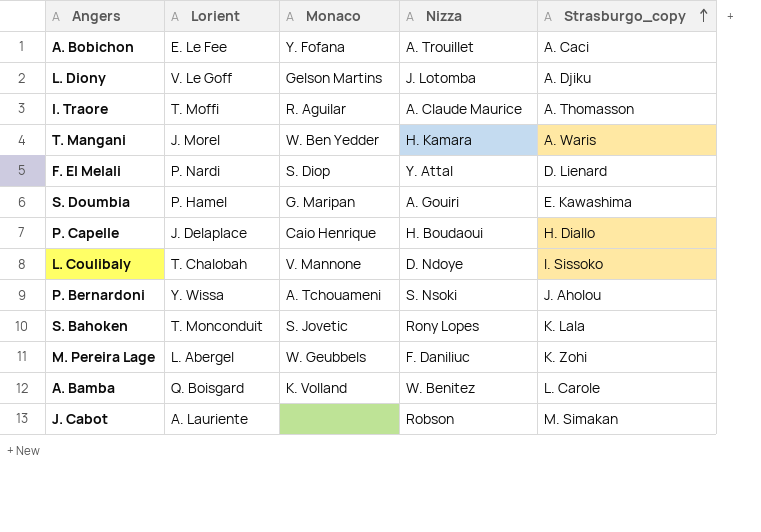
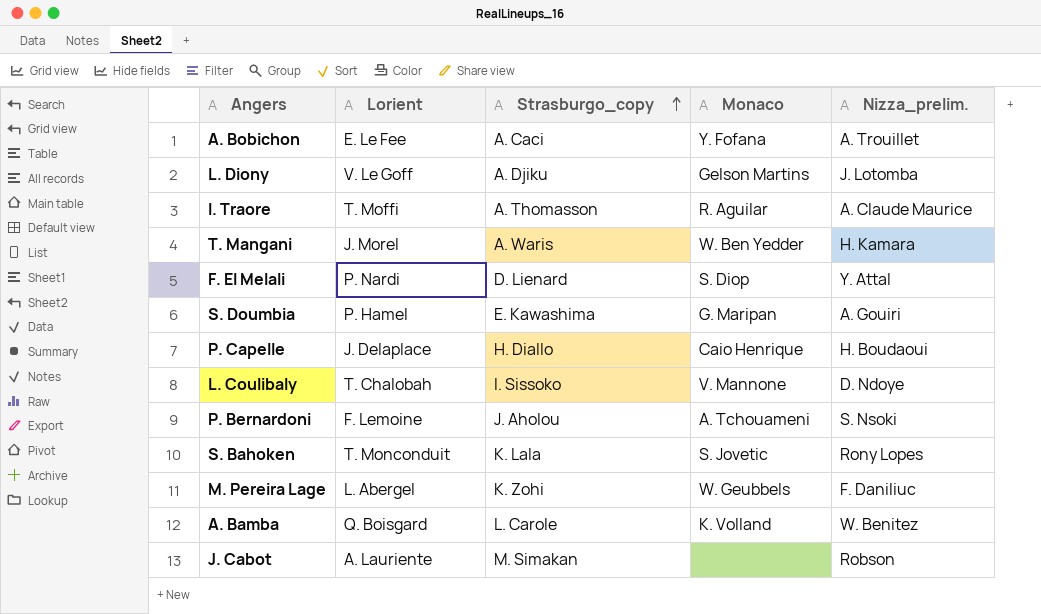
column Strasburgo_copy | position: 5 -> 3
column name: Nizza -> Nizza_prelim.
P. Bernardoni | Lorient: Y. Wissa -> F. Lemoine

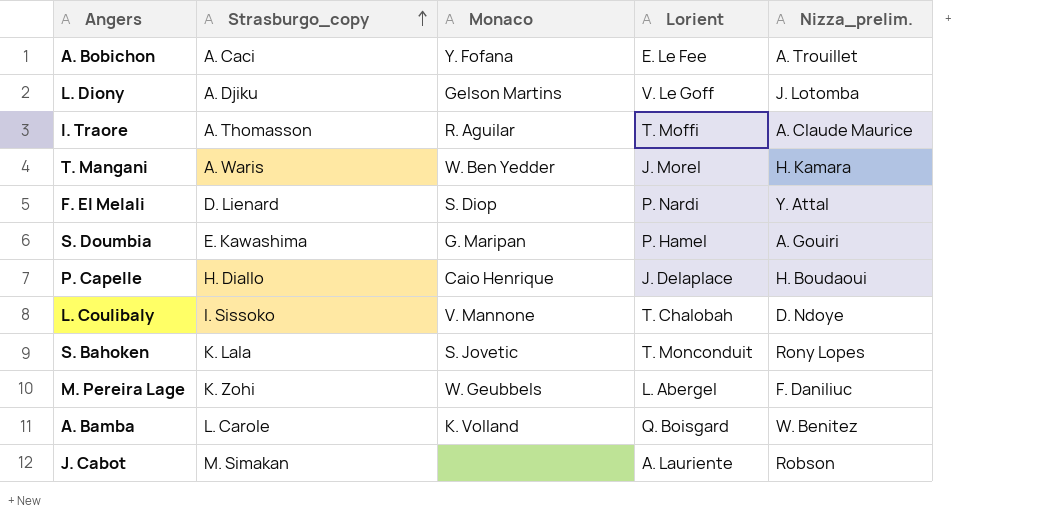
column Lorient | position: 2 -> 4
row P. Bernardoni: F. Lemoine | J. Aholou | A. Tchouameni | S. Nsoki -> none

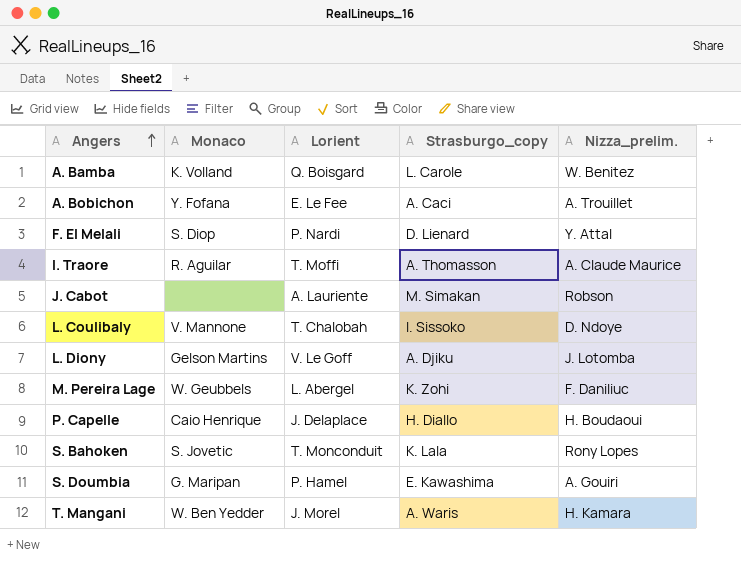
row order: Strasburgo_copy ascending -> Angers ascending
column Strasburgo_copy | position: 2 -> 4

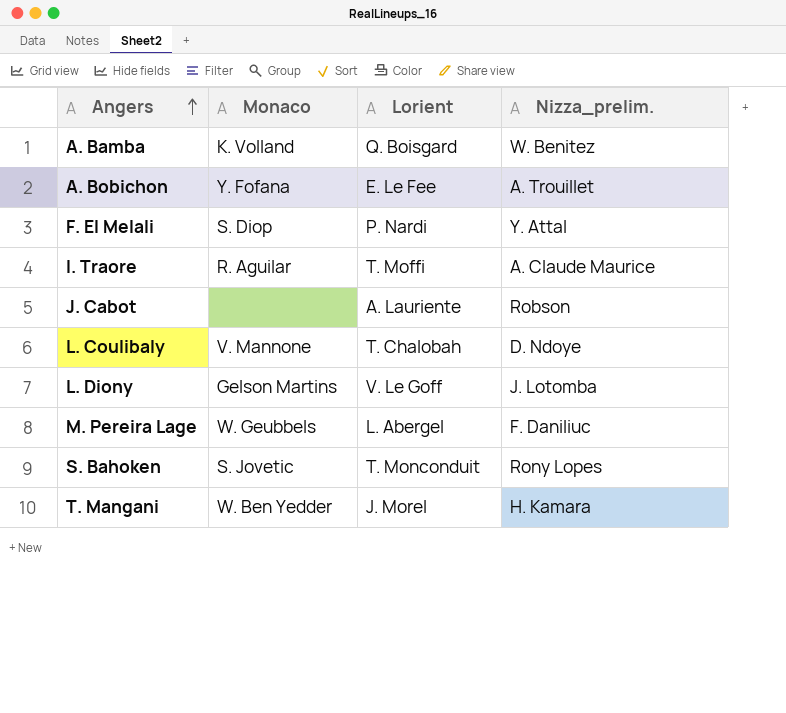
column Strasburgo_copy | position: 4 -> none
row P. Capelle: Caio Henrique | J. Delaplace | H. Diallo | H. Boudaoui -> none
row S. Doumbia: G. Maripan | P. Hamel | E. Kawashima | A. Gouiri -> none

